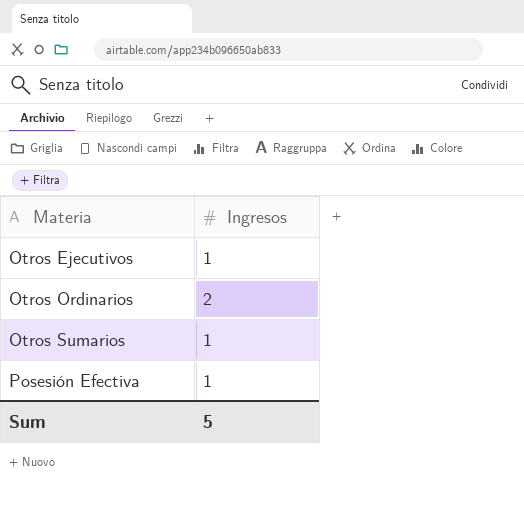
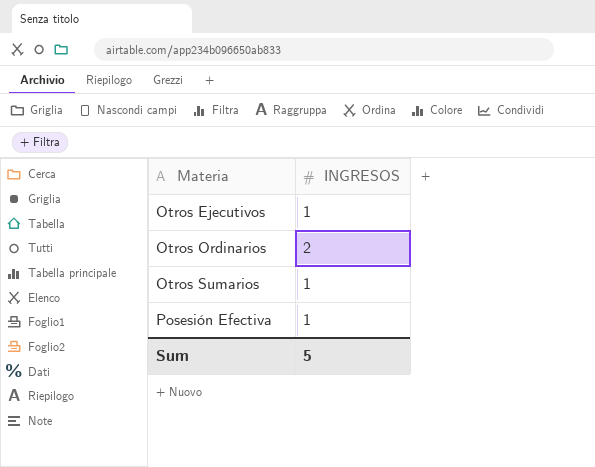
column name: Ingresos -> INGRESOS

